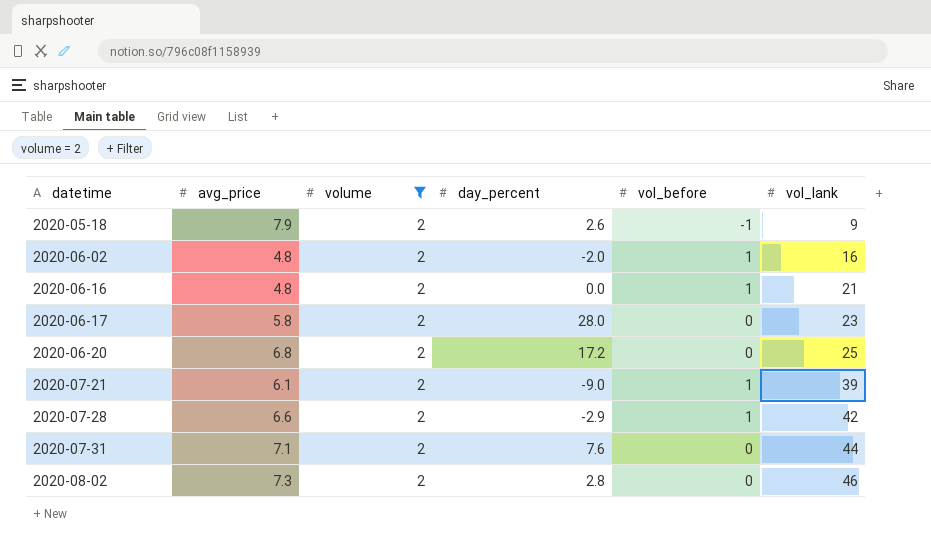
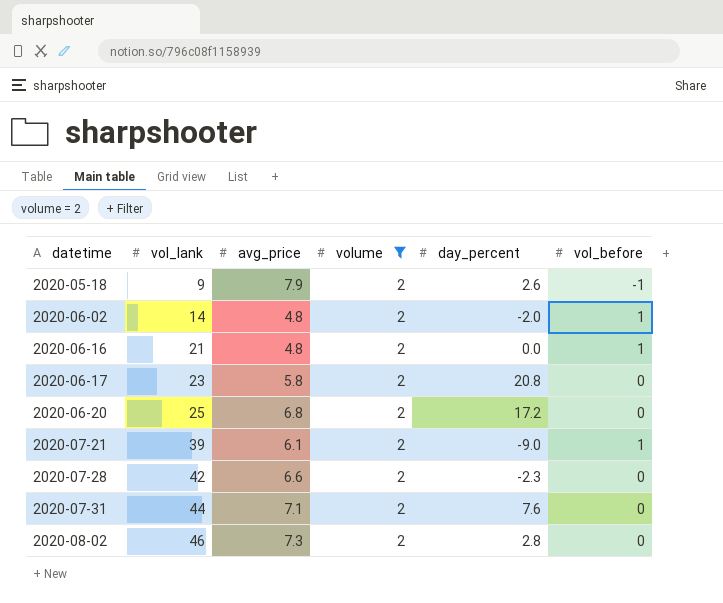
column vol_lank | position: 6 -> 2
2020-06-02 | vol_lank: 16 -> 14
2020-06-17 | day_percent: 28.0 -> 20.8
2020-07-28 | day_percent: -2.9 -> -2.3
2020-07-28 | vol_before: 1 -> 0

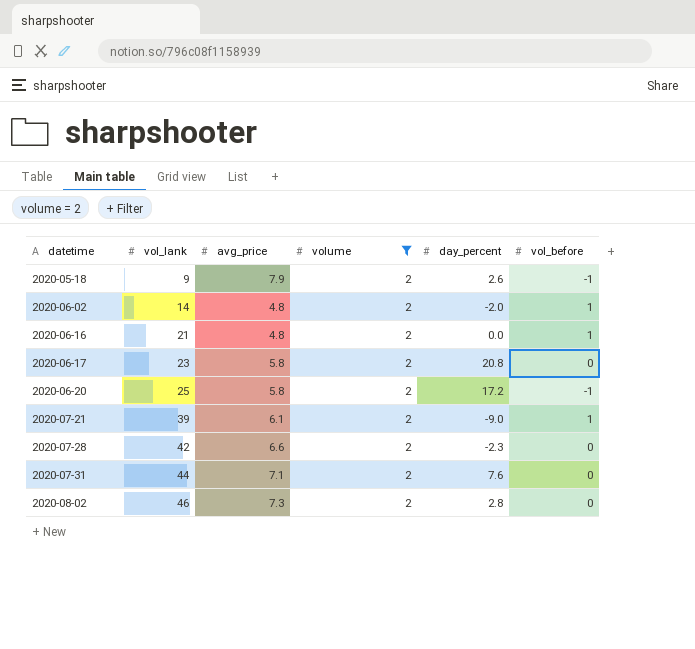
2020-06-20 | avg_price: 6.8 -> 5.8
2020-06-20 | vol_before: 0 -> -1

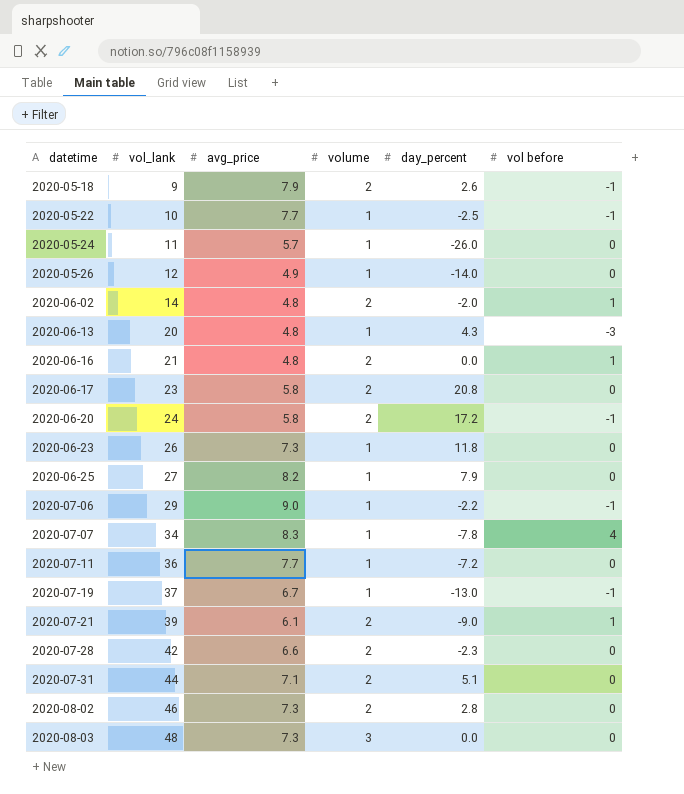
filter: volume = 2 -> none
column name: vol_before -> vol before
2020-06-20 | vol_lank: 25 -> 24
2020-07-31 | day_percent: 7.6 -> 5.1

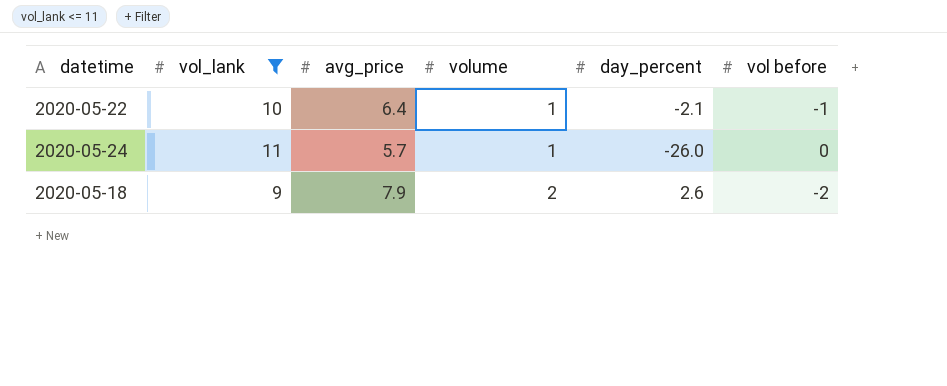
filter: none -> vol_lank <= 11
row order: datetime ascending -> volume ascending
2020-05-22 | avg_price: 7.7 -> 6.4
2020-05-22 | day_percent: -2.5 -> -2.1
2020-05-18 | vol before: -1 -> -2

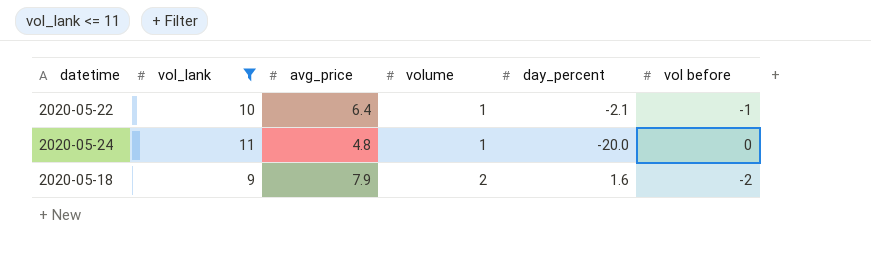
2020-05-24 | avg_price: 5.7 -> 4.8
2020-05-24 | day_percent: -26.0 -> -20.0
2020-05-18 | day_percent: 2.6 -> 1.6

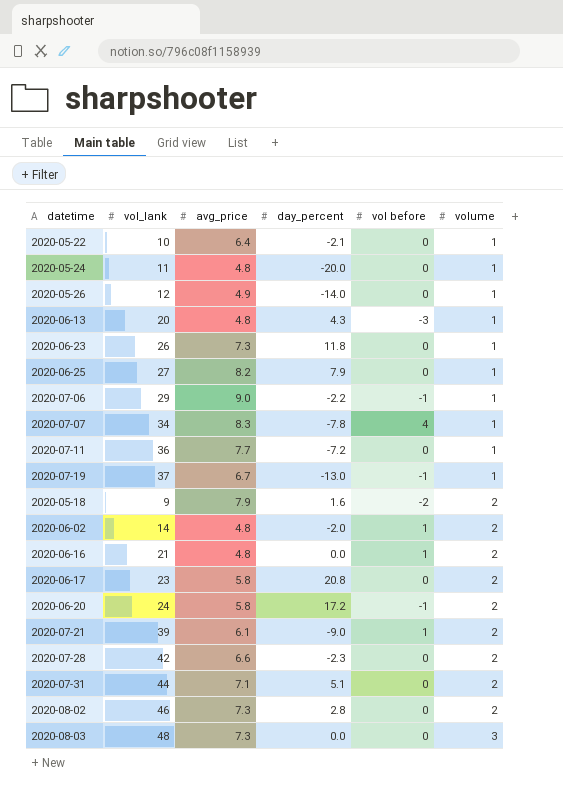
filter: vol_lank <= 11 -> none
column volume | position: 4 -> 6
2020-05-22 | vol before: -1 -> 0

